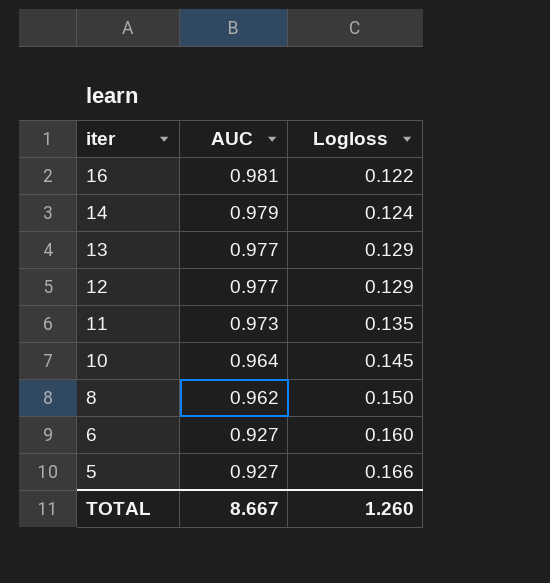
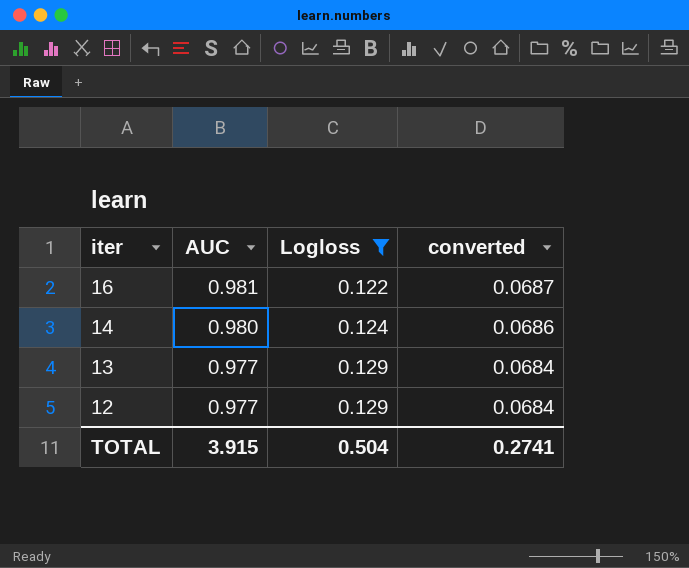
filter: none -> Logloss <= 0.129
column converted | formula: none -> [AUC] * 0.07
14 | AUC: 0.979 -> 0.980
TOTAL | AUC: 8.667 -> 3.915
TOTAL | Logloss: 1.260 -> 0.504

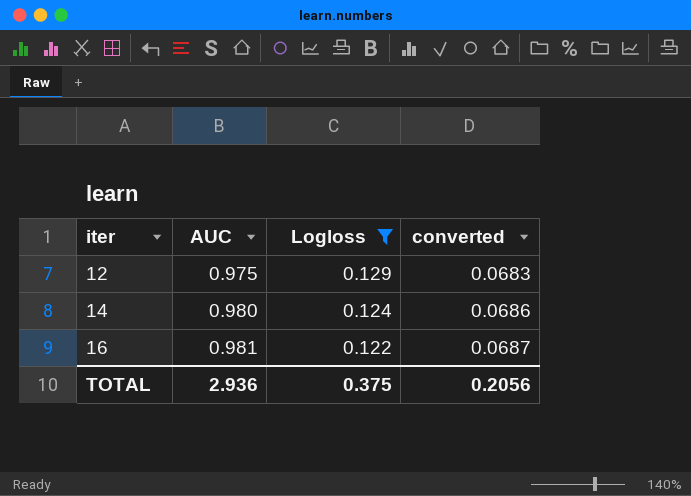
row order: iter descending -> iter ascending
row 13: 0.977 | 0.129 | 0.0684 -> none
12 | AUC: 0.977 -> 0.975
12 | converted: 0.0684 -> 0.0683
TOTAL | AUC: 3.915 -> 2.936
TOTAL | Logloss: 0.504 -> 0.375
TOTAL | converted: 0.2741 -> 0.2056

